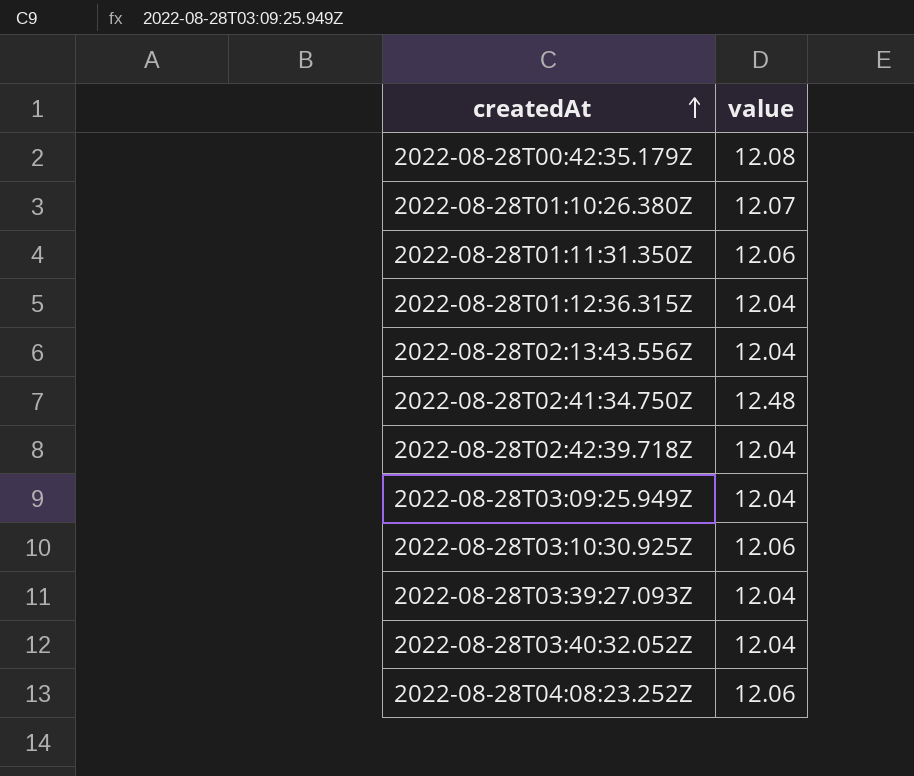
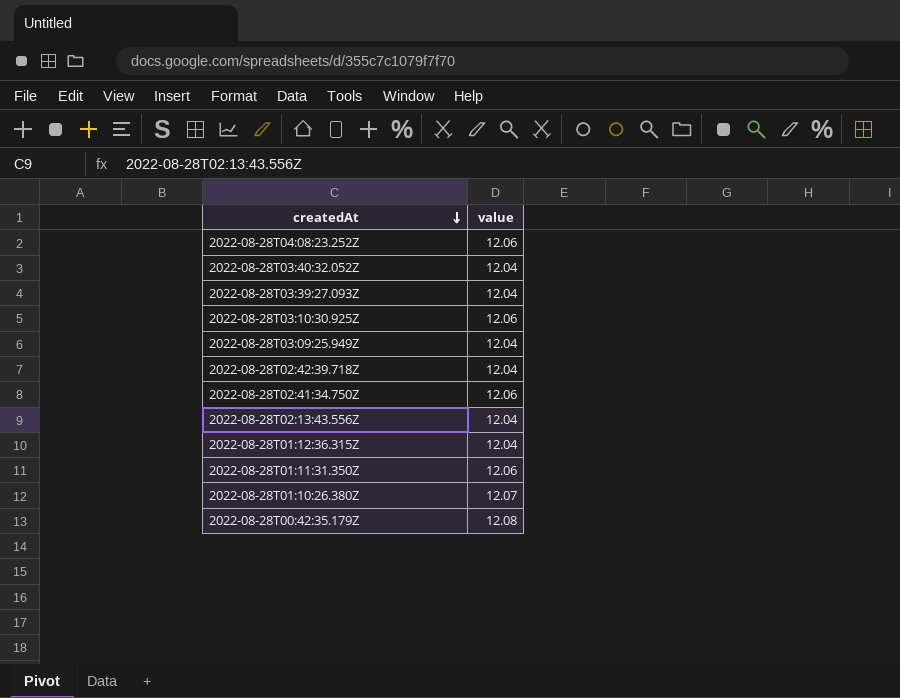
row order: createdAt ascending -> createdAt descending
2022-08-28T02:41:34.750Z | value: 12.48 -> 12.06

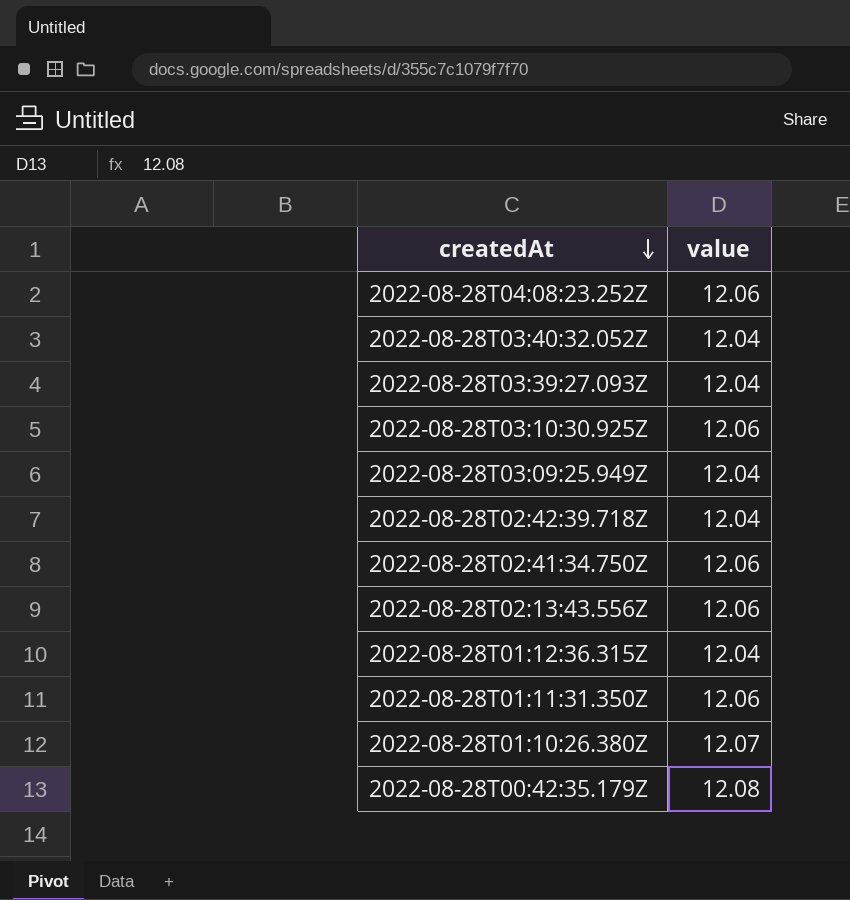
2022-08-28T02:13:43.556Z | value: 12.04 -> 12.06

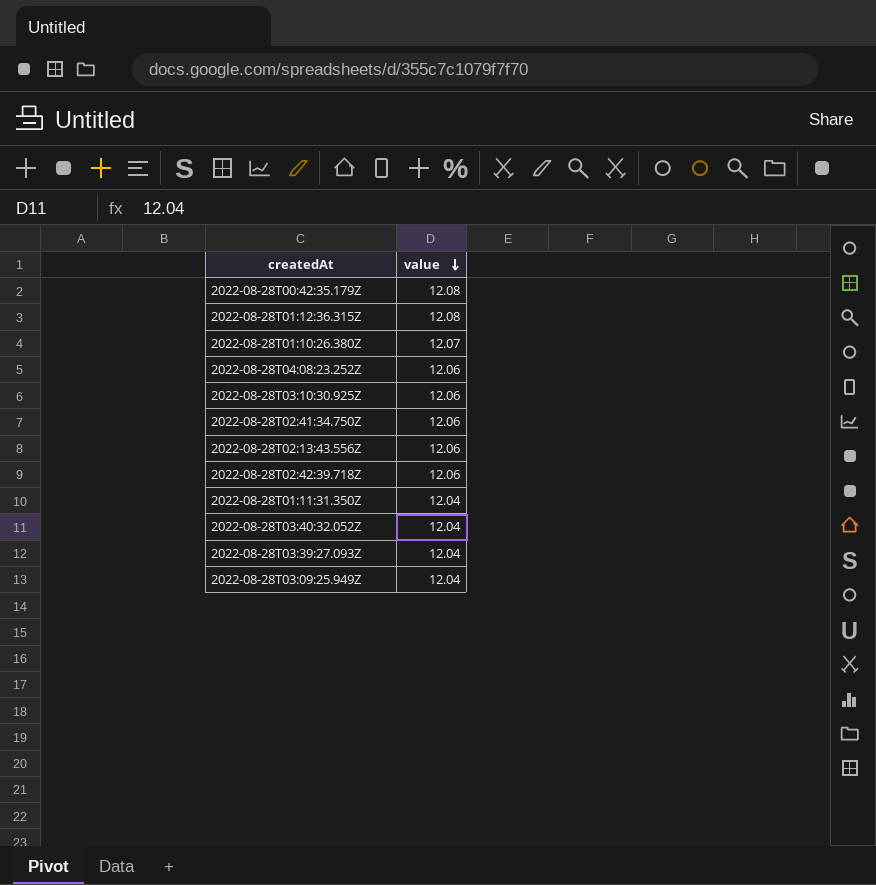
row order: createdAt descending -> value descending
2022-08-28T01:12:36.315Z | value: 12.04 -> 12.08
2022-08-28T02:42:39.718Z | value: 12.04 -> 12.06
2022-08-28T01:11:31.350Z | value: 12.06 -> 12.04

